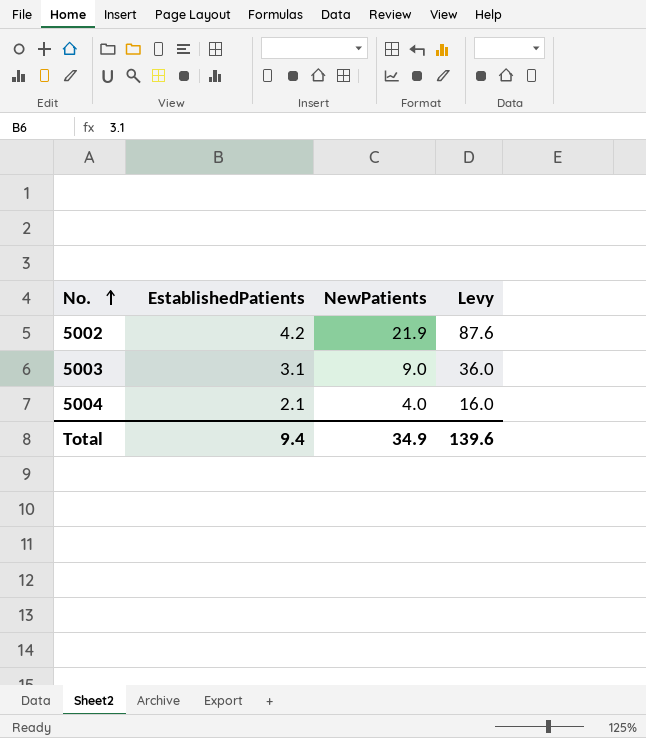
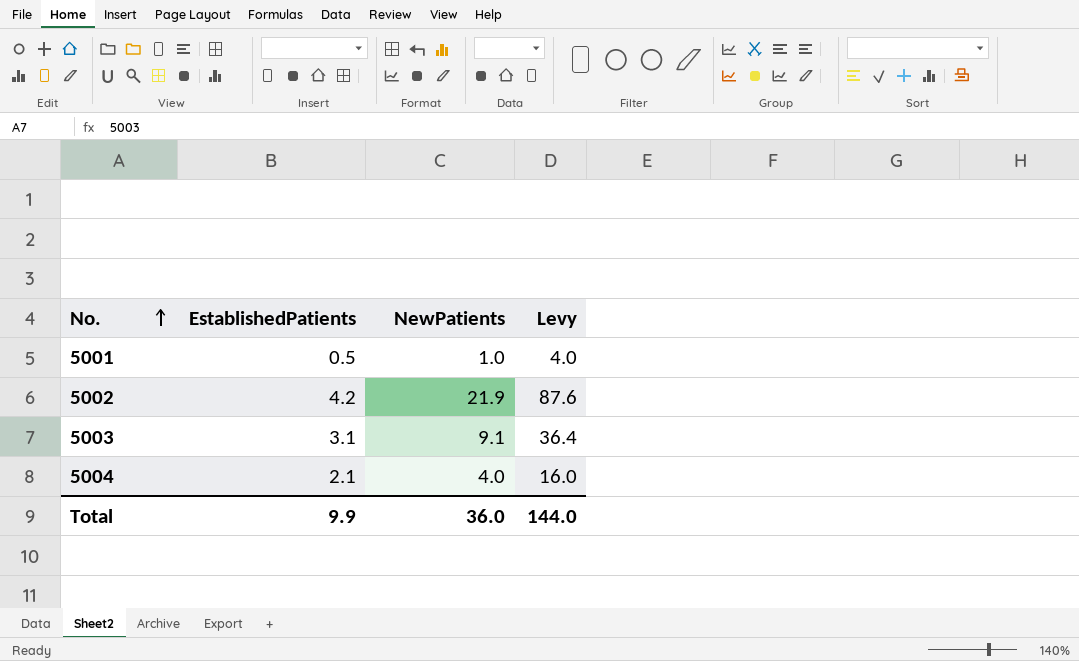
row 5001: none -> 0.5 | 1.0 | 4.0
5003 | NewPatients: 9.0 -> 9.1
5003 | Levy: 36.0 -> 36.4
Total | EstablishedPatients: 9.4 -> 9.9
Total | NewPatients: 34.9 -> 36.0
Total | Levy: 139.6 -> 144.0

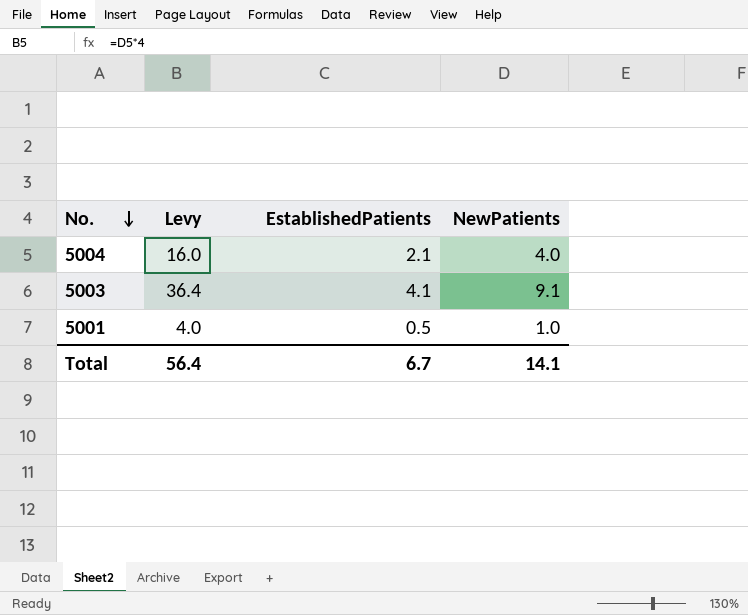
row order: No. ascending -> No. descending
column Levy | position: 4 -> 2
row 5002: 4.2 | 21.9 | 87.6 -> none
5003 | EstablishedPatients: 3.1 -> 4.1
Total | Levy: 144.0 -> 56.4
Total | EstablishedPatients: 9.9 -> 6.7
Total | NewPatients: 36.0 -> 14.1

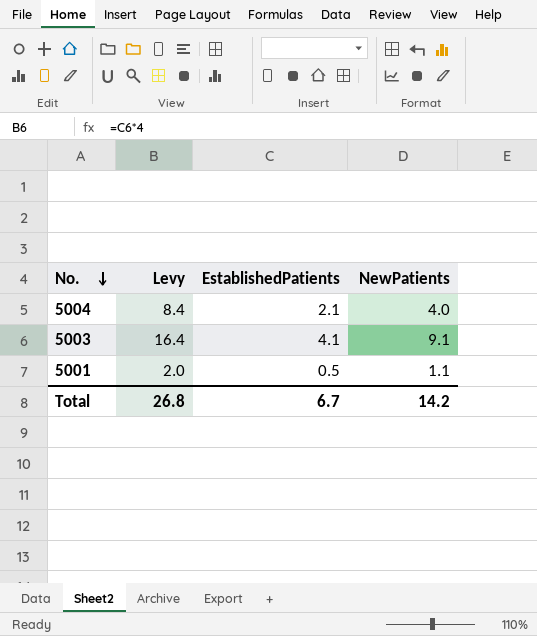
column Levy | formula: [NewPatients] * 4 -> [EstablishedPatients] * 4
5001 | NewPatients: 1.0 -> 1.1
Total | Levy: 56.4 -> 26.8
Total | NewPatients: 14.1 -> 14.2

